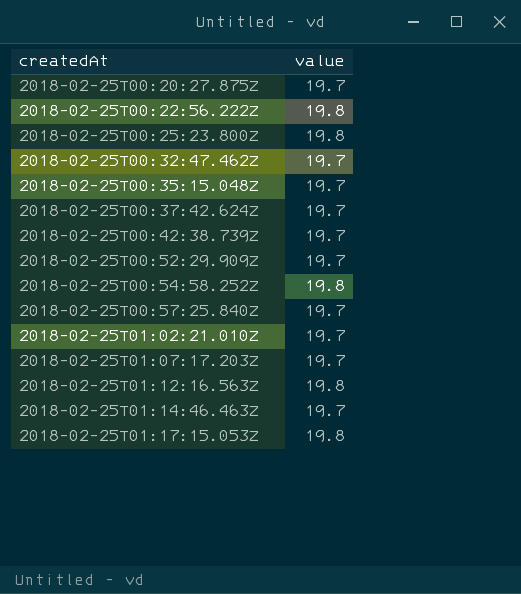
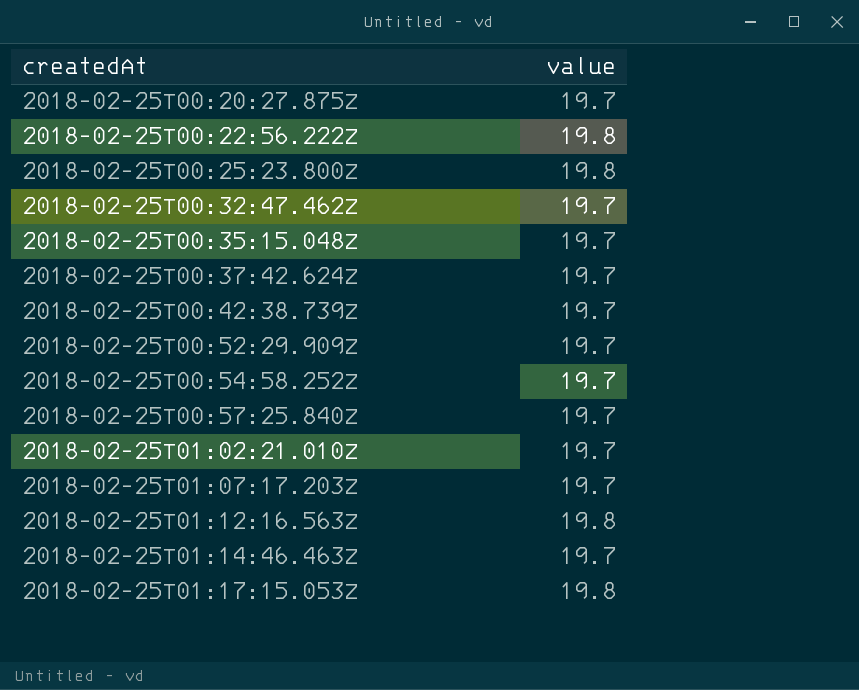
2018-02-25T00:54:58.252Z | value: 19.8 -> 19.7

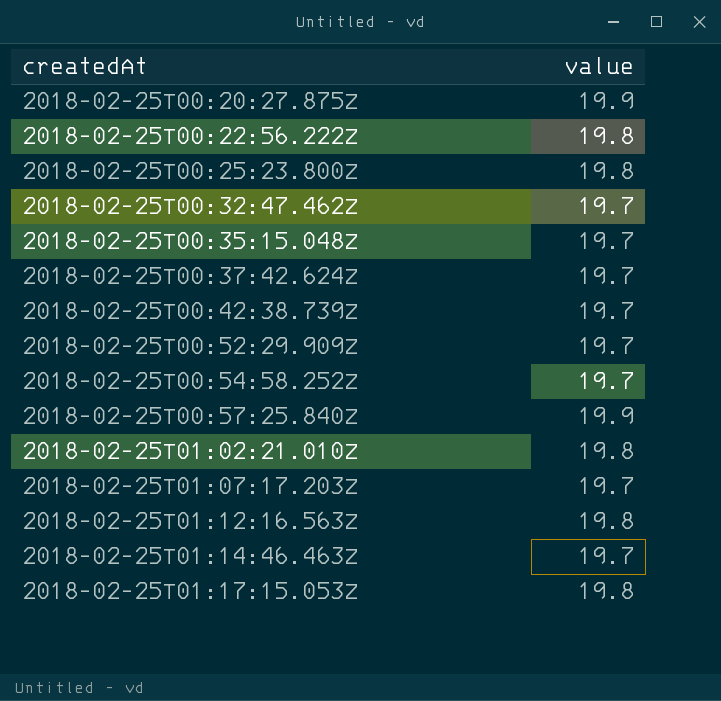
2018-02-25T00:20:27.875Z | value: 19.7 -> 19.9
2018-02-25T00:57:25.840Z | value: 19.7 -> 19.9
2018-02-25T01:02:21.010Z | value: 19.7 -> 19.8

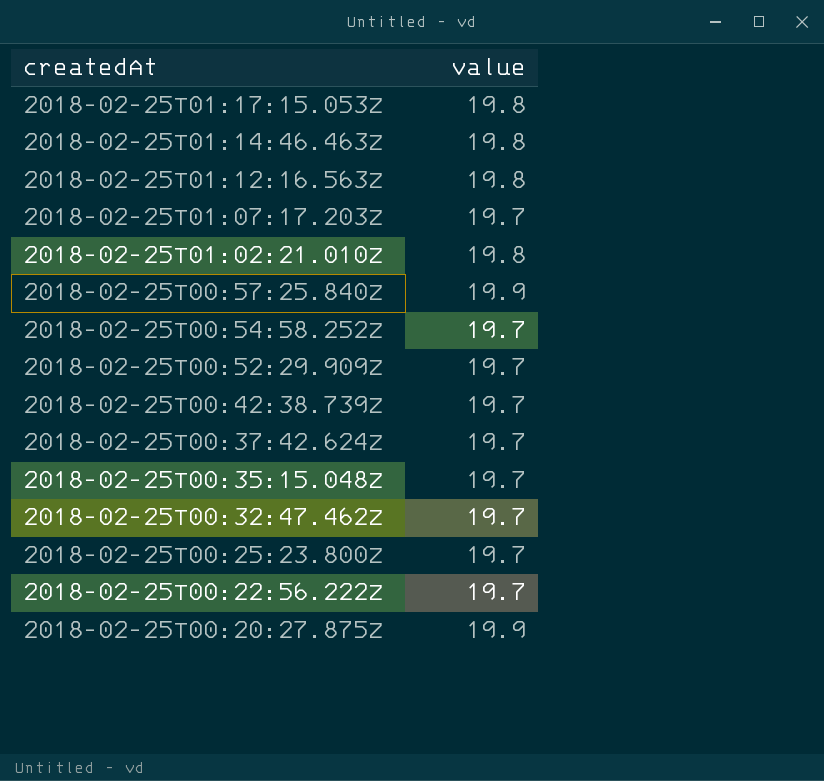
row order: createdAt ascending -> createdAt descending
2018-02-25T01:14:46.463Z | value: 19.7 -> 19.8
2018-02-25T00:25:23.800Z | value: 19.8 -> 19.7
2018-02-25T00:22:56.222Z | value: 19.8 -> 19.7

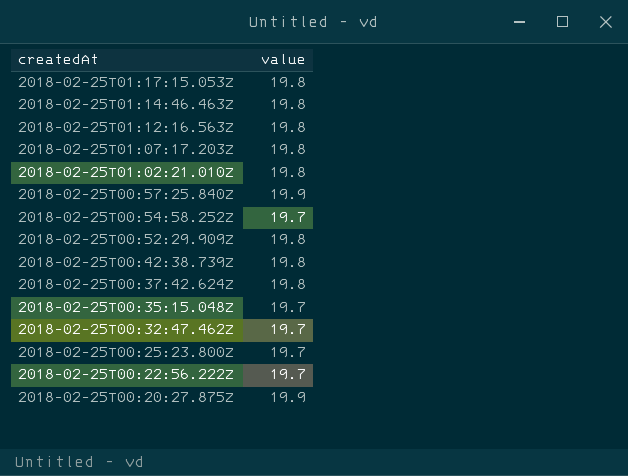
2018-02-25T01:07:17.203Z | value: 19.7 -> 19.8
2018-02-25T00:52:29.909Z | value: 19.7 -> 19.8
2018-02-25T00:42:38.739Z | value: 19.7 -> 19.8
2018-02-25T00:37:42.624Z | value: 19.7 -> 19.8

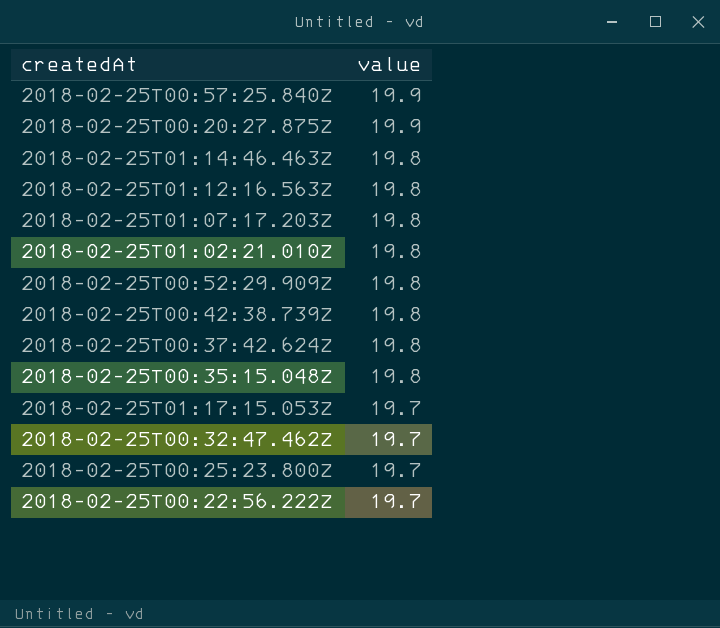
row order: createdAt descending -> value descending
row 2018-02-25T00:54:58.252Z: 19.7 -> none
2018-02-25T00:35:15.048Z | value: 19.7 -> 19.8
2018-02-25T01:17:15.053Z | value: 19.8 -> 19.7

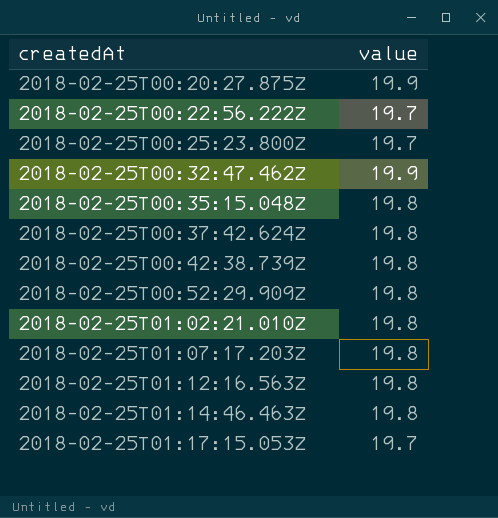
row order: value descending -> createdAt ascending
row 2018-02-25T00:57:25.840Z: 19.9 -> none
2018-02-25T00:32:47.462Z | value: 19.7 -> 19.9

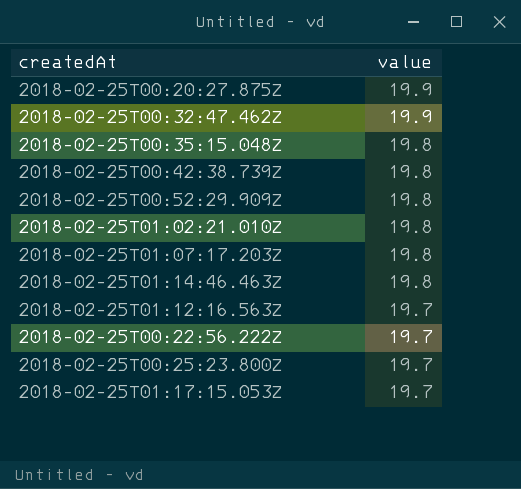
row order: createdAt ascending -> value descending
row 2018-02-25T00:37:42.624Z: 19.8 -> none
2018-02-25T01:12:16.563Z | value: 19.8 -> 19.7

